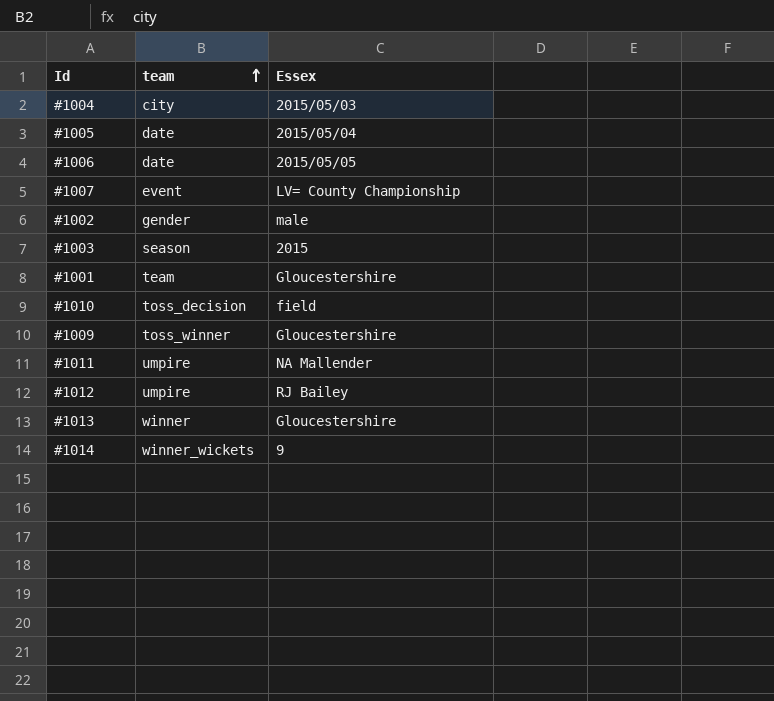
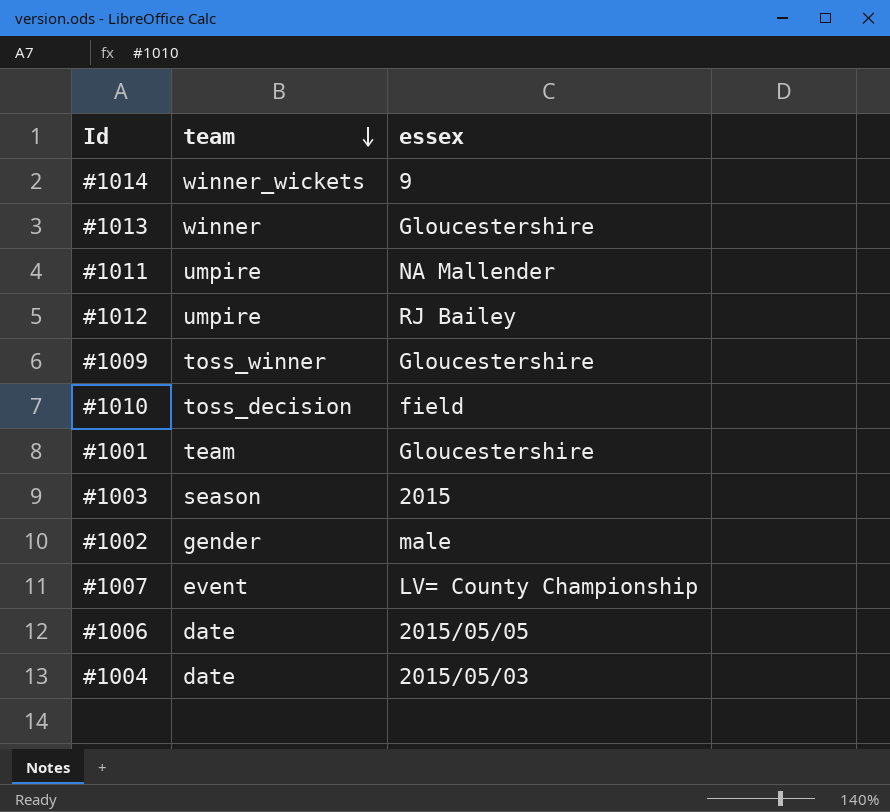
row order: team ascending -> team descending
column name: Essex -> essex
row #1005: date | 2015/05/04 -> none
#1004 | team: city -> date

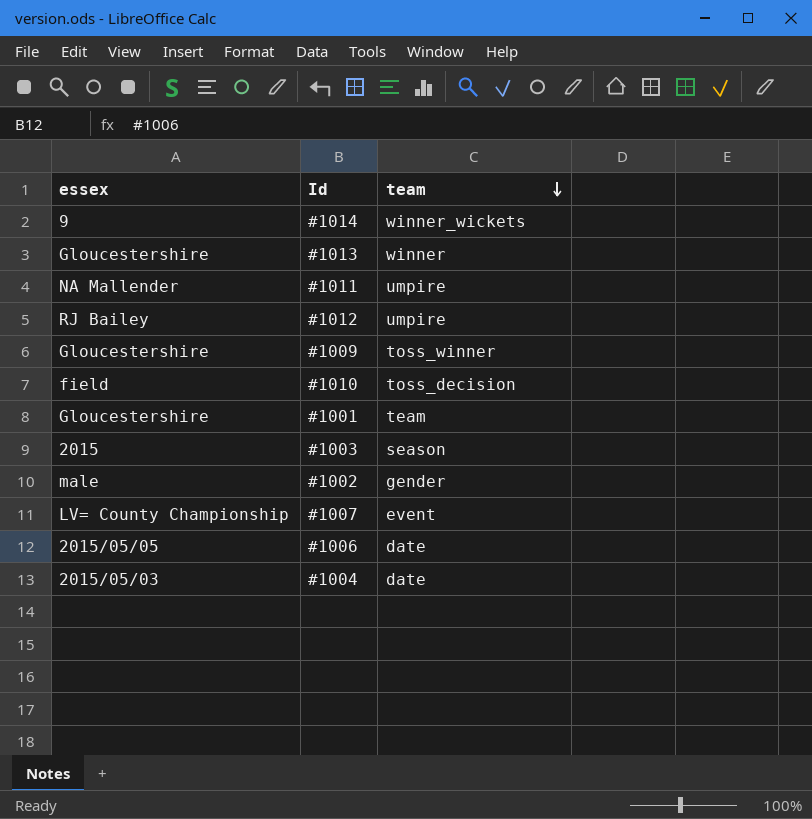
column essex | position: 3 -> 1

